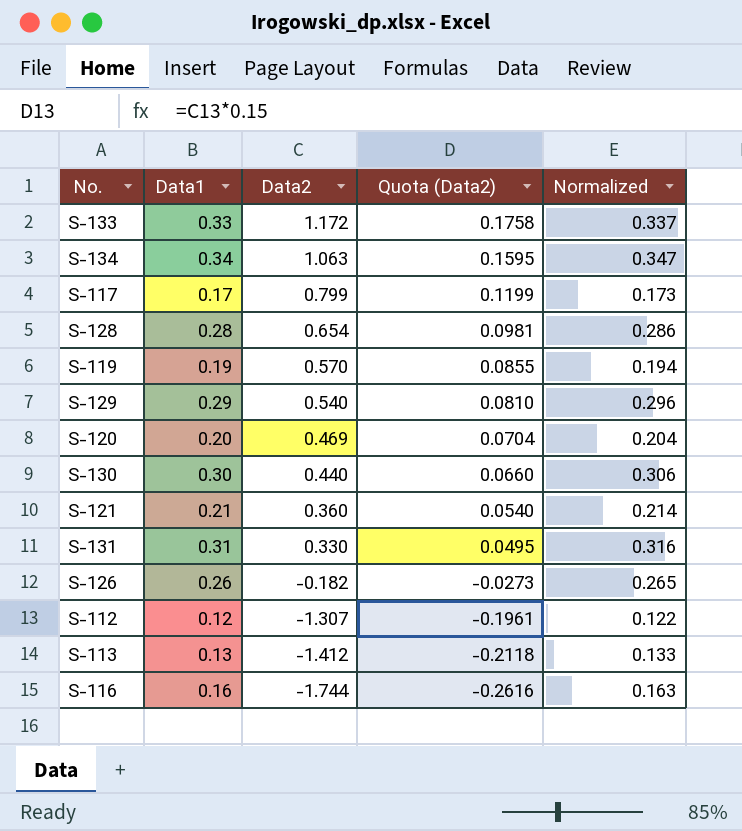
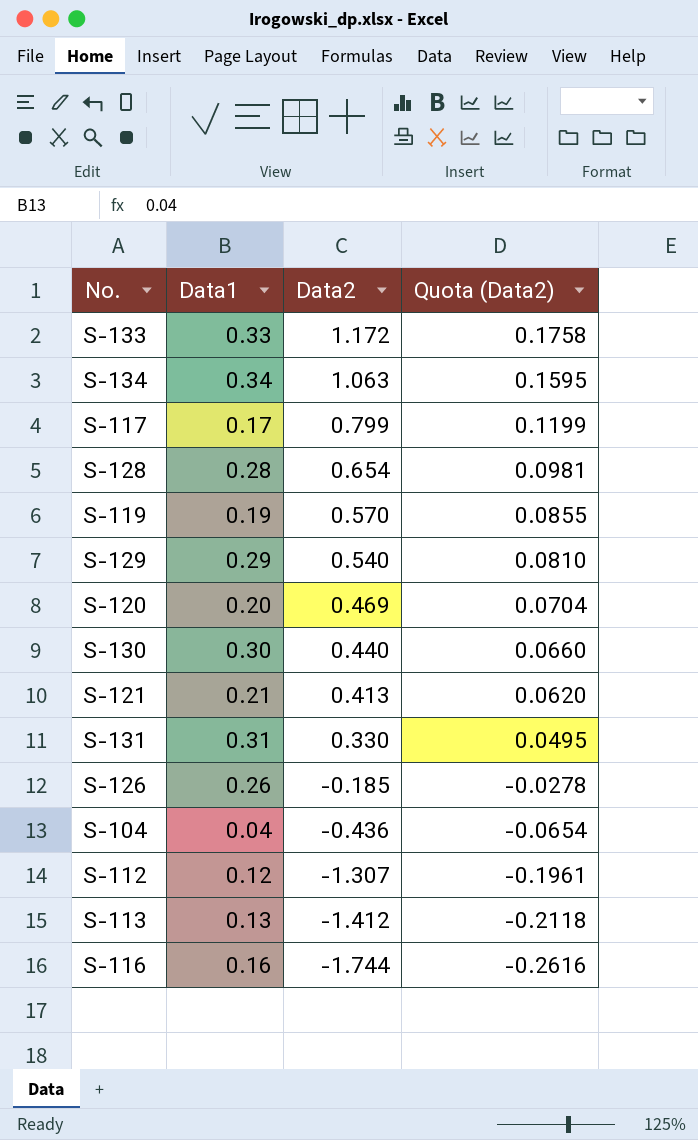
column Normalized | formula: [Data1] * 1.02 -> none
S-121 | Data2: 0.360 -> 0.413
S-121 | Quota (Data2): 0.0540 -> 0.0620
S-126 | Data2: -0.182 -> -0.185
S-126 | Quota (Data2): -0.0273 -> -0.0278
row S-104: none -> 0.04 | -0.436 | -0.0654

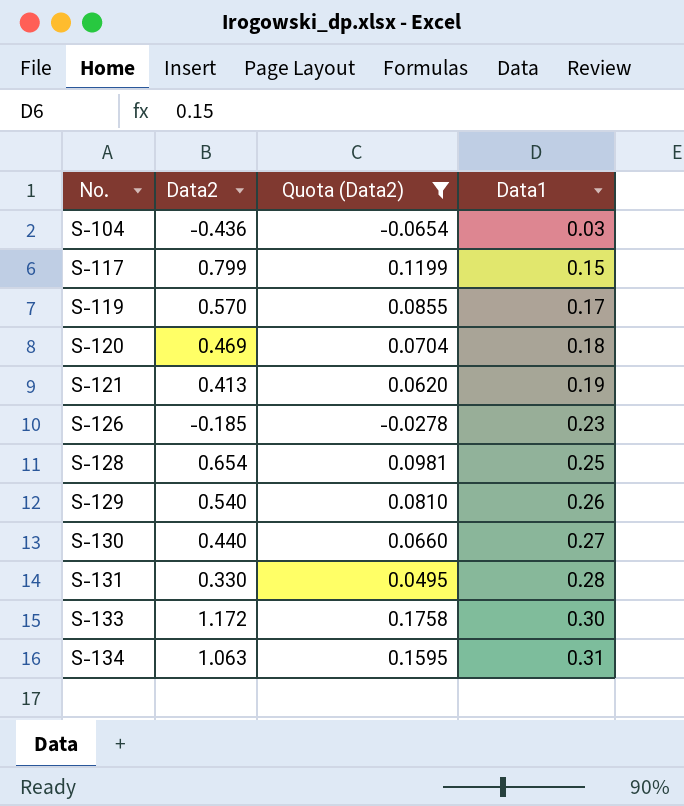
filter: none -> Quota (Data2) >= -0.0654
row order: Data2 descending -> No. ascending
column Data1 | position: 2 -> 4
S-104 | Data1: 0.04 -> 0.03
S-117 | Data1: 0.17 -> 0.15
S-119 | Data1: 0.19 -> 0.17
S-120 | Data1: 0.20 -> 0.18
S-121 | Data1: 0.21 -> 0.19
S-126 | Data1: 0.26 -> 0.23
S-128 | Data1: 0.28 -> 0.25
S-129 | Data1: 0.29 -> 0.26
S-130 | Data1: 0.30 -> 0.27
S-131 | Data1: 0.31 -> 0.28
S-133 | Data1: 0.33 -> 0.30
S-134 | Data1: 0.34 -> 0.31

